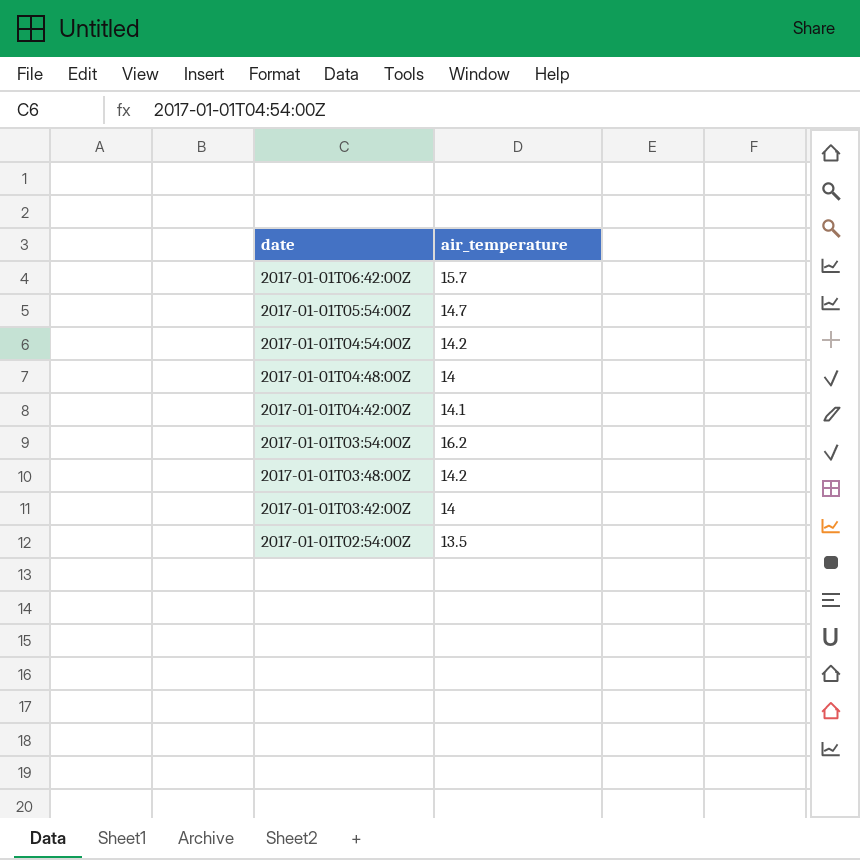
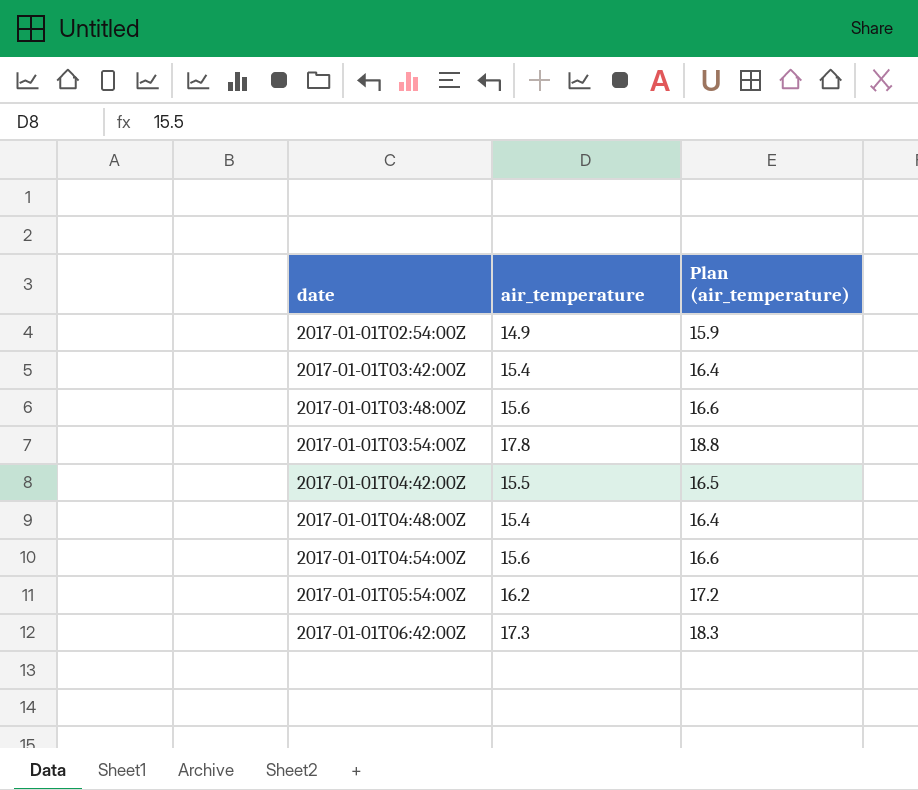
row order: date descending -> date ascending
column Plan (air_temperature) | formula: none -> [air_temperature] + 1
2017-01-01T02:54:00Z | air_temperature: 13.5 -> 14.9
2017-01-01T03:42:00Z | air_temperature: 14 -> 15.4
2017-01-01T03:48:00Z | air_temperature: 14.2 -> 15.6
2017-01-01T03:54:00Z | air_temperature: 16.2 -> 17.8
2017-01-01T04:42:00Z | air_temperature: 14.1 -> 15.5
2017-01-01T04:48:00Z | air_temperature: 14 -> 15.4
2017-01-01T04:54:00Z | air_temperature: 14.2 -> 15.6
2017-01-01T05:54:00Z | air_temperature: 14.7 -> 16.2
2017-01-01T06:42:00Z | air_temperature: 15.7 -> 17.3

